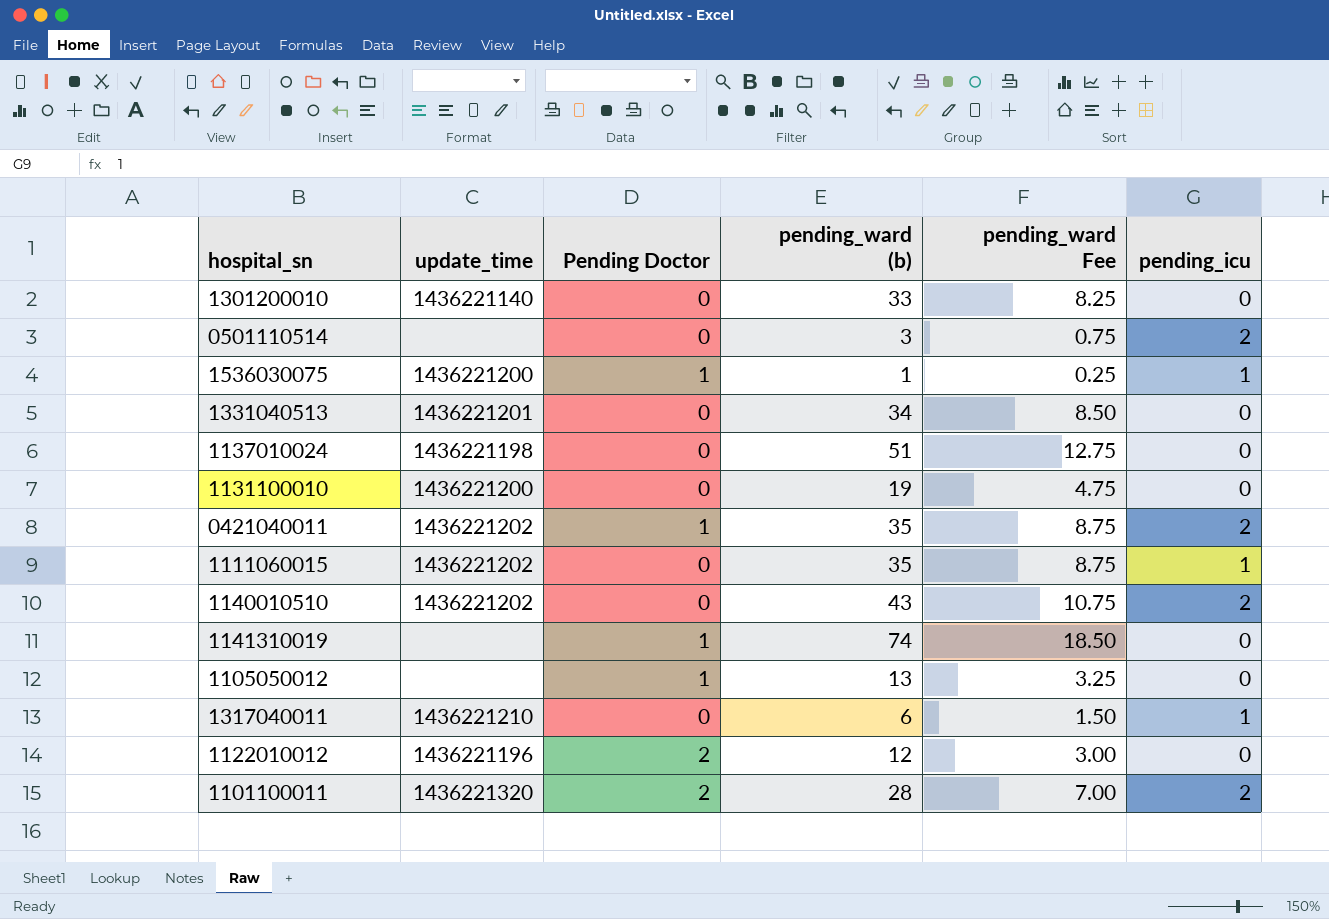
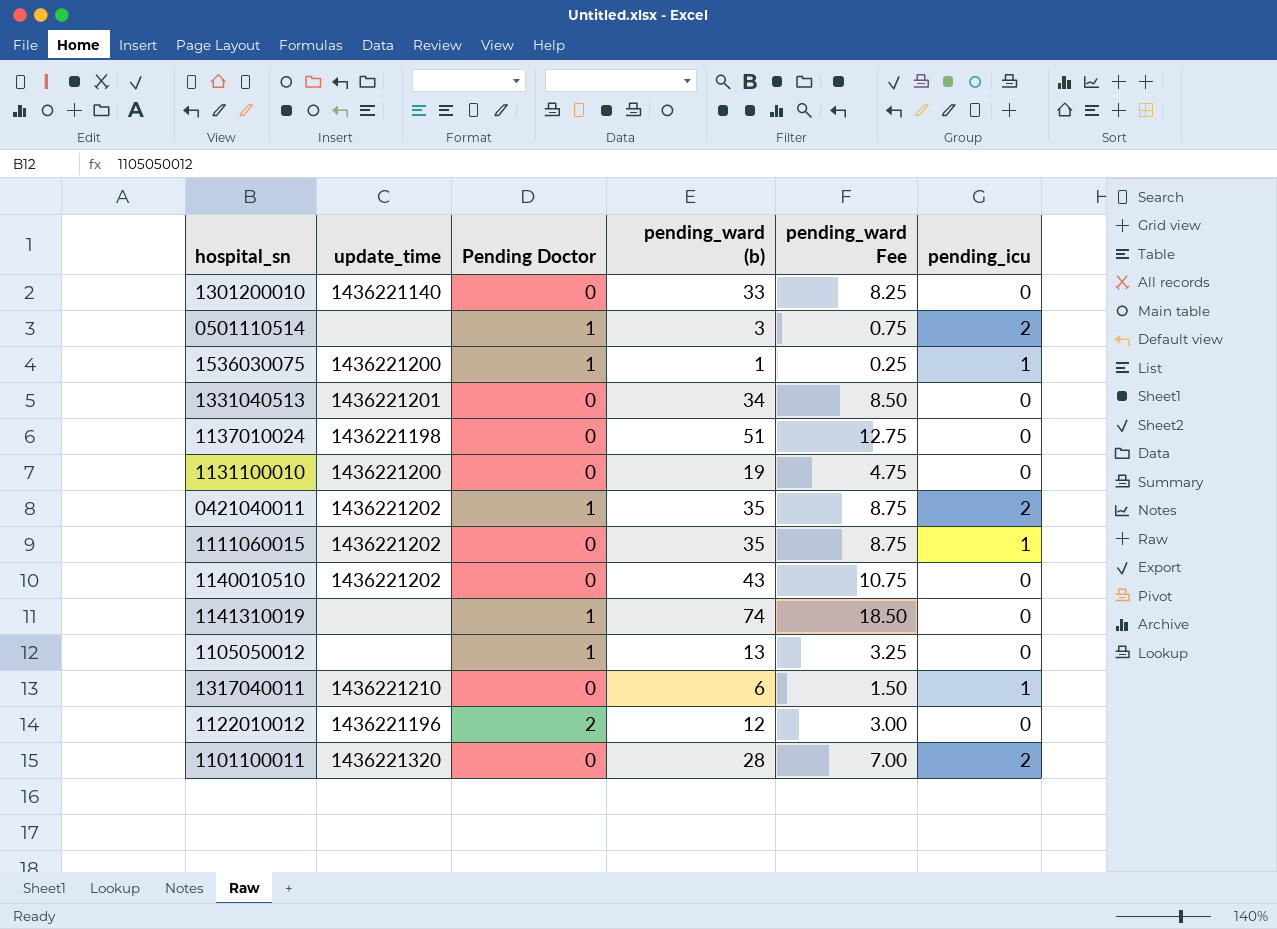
0501110514 | Pending Doctor: 0 -> 1
1140010510 | pending_icu: 2 -> 0
1101100011 | Pending Doctor: 2 -> 0

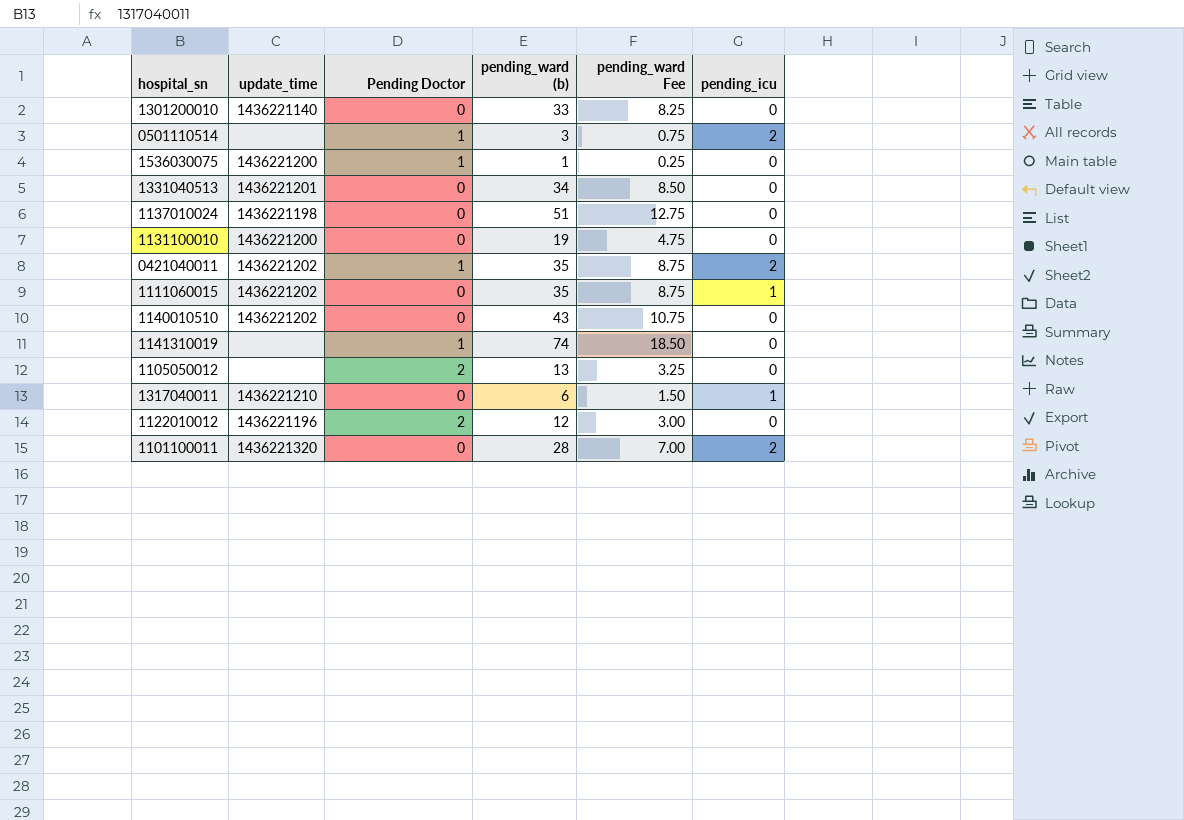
1536030075 | pending_icu: 1 -> 0
1105050012 | Pending Doctor: 1 -> 2

